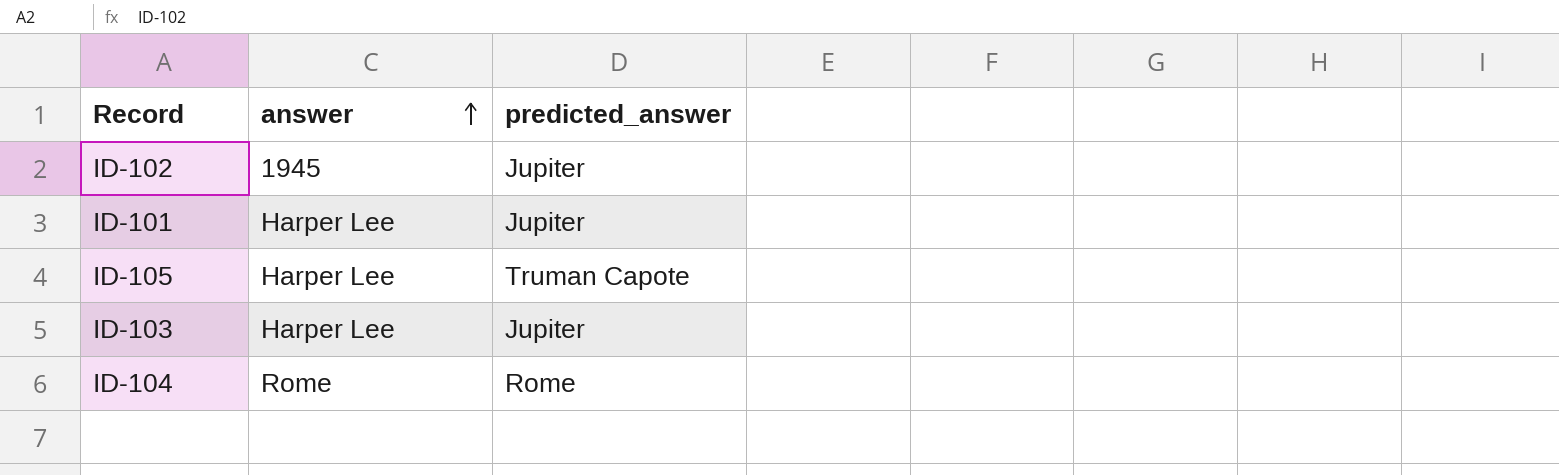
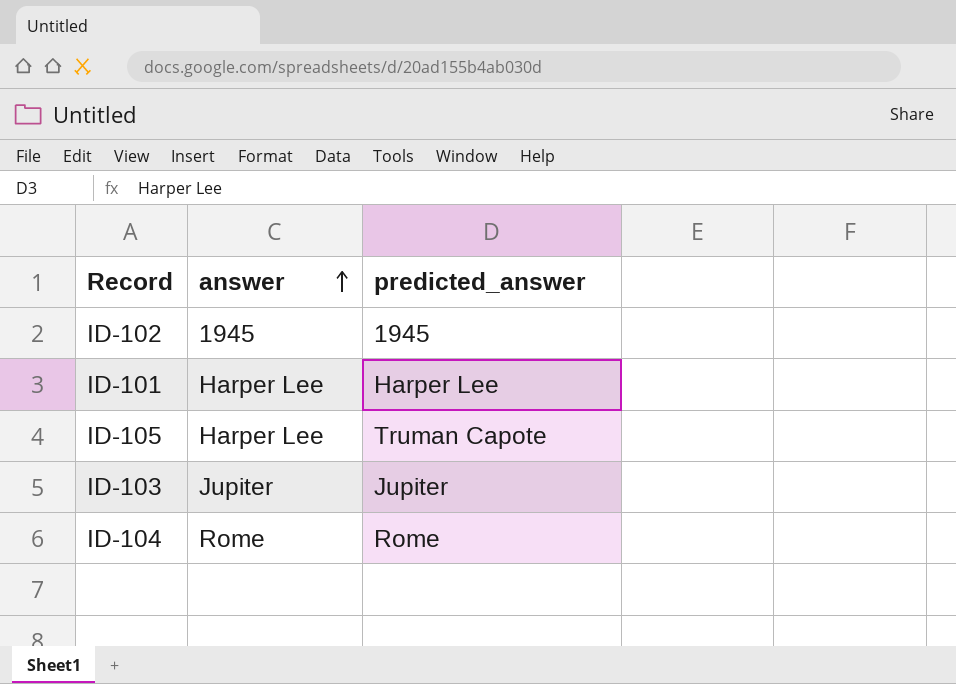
ID-102 | predicted_answer: Jupiter -> 1945
ID-101 | predicted_answer: Jupiter -> Harper Lee
ID-103 | answer: Harper Lee -> Jupiter

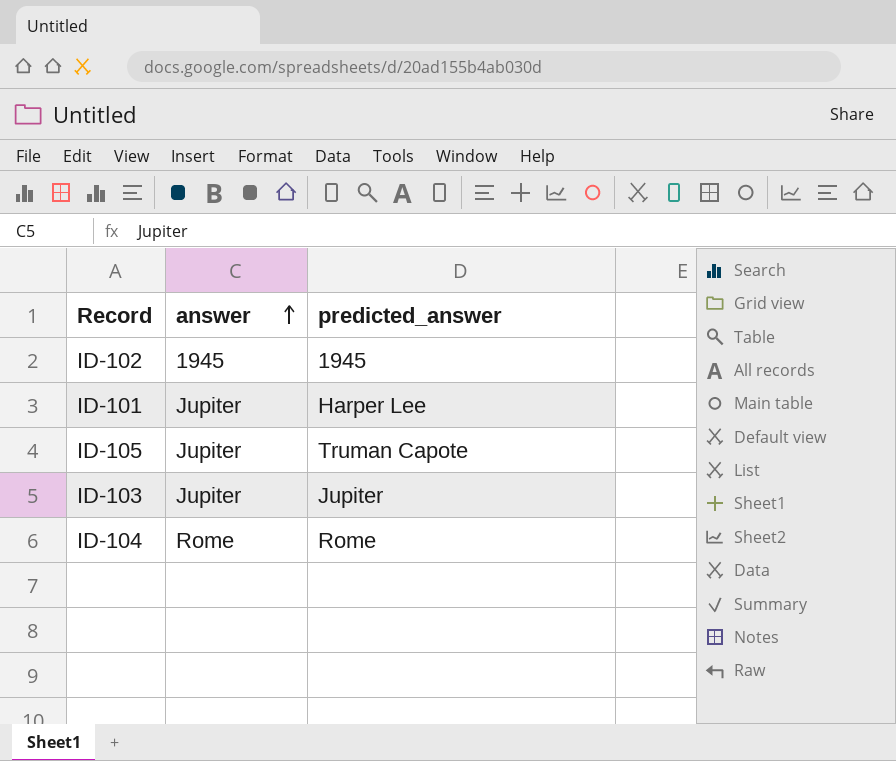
ID-101 | answer: Harper Lee -> Jupiter
ID-105 | answer: Harper Lee -> Jupiter

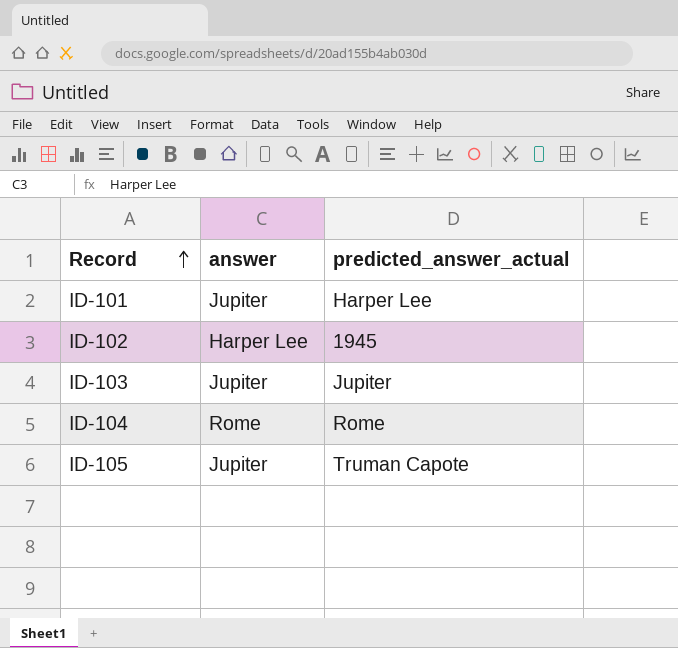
row order: answer ascending -> Record ascending
column name: predicted_answer -> predicted_answer_actual
ID-102 | answer: 1945 -> Harper Lee

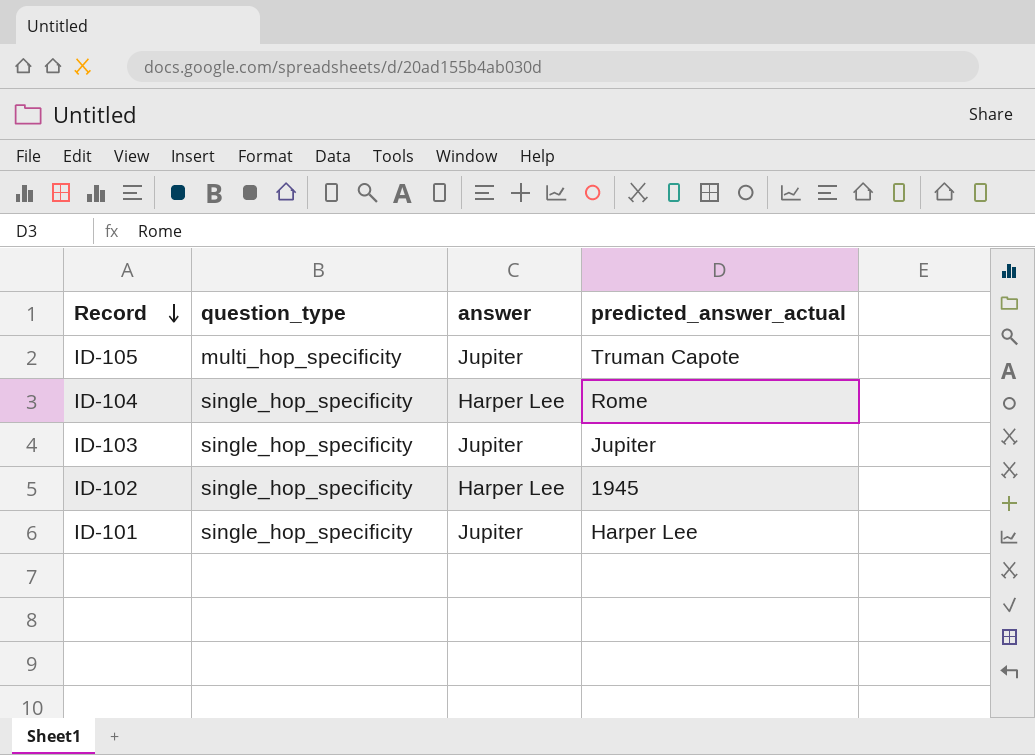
row order: Record ascending -> Record descending
column question_type | position: none -> 2
ID-104 | answer: Rome -> Harper Lee

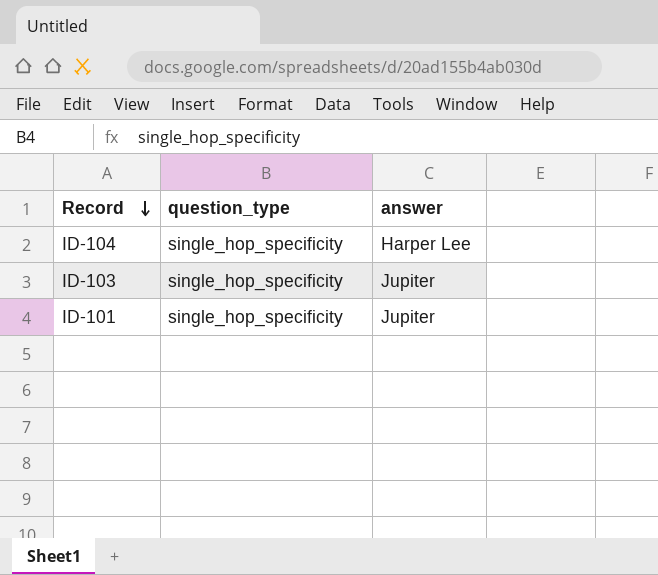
column predicted_answer_actual | position: 4 -> none
row ID-105: multi_hop_specificity | Jupiter | Truman Capote -> none
row ID-102: single_hop_specificity | Harper Lee | 1945 -> none

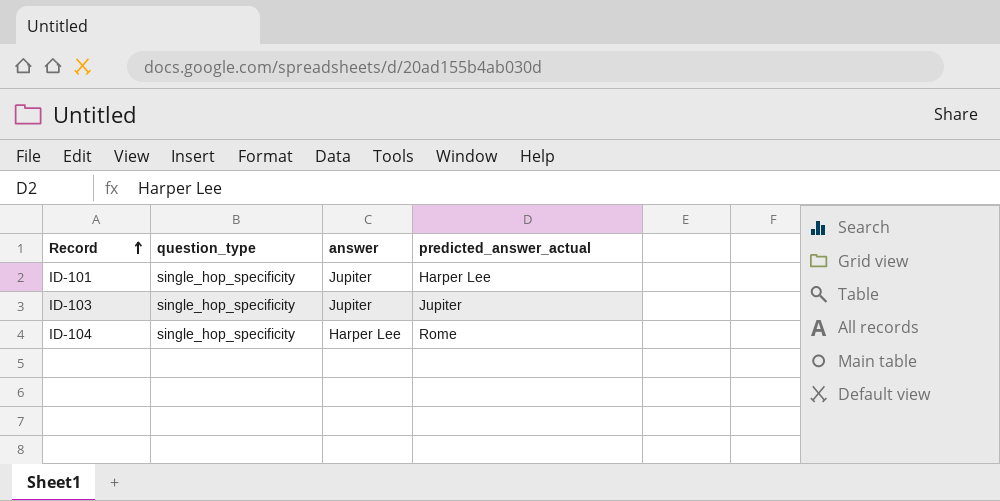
row order: Record descending -> Record ascending
column predicted_answer_actual | position: none -> 4

